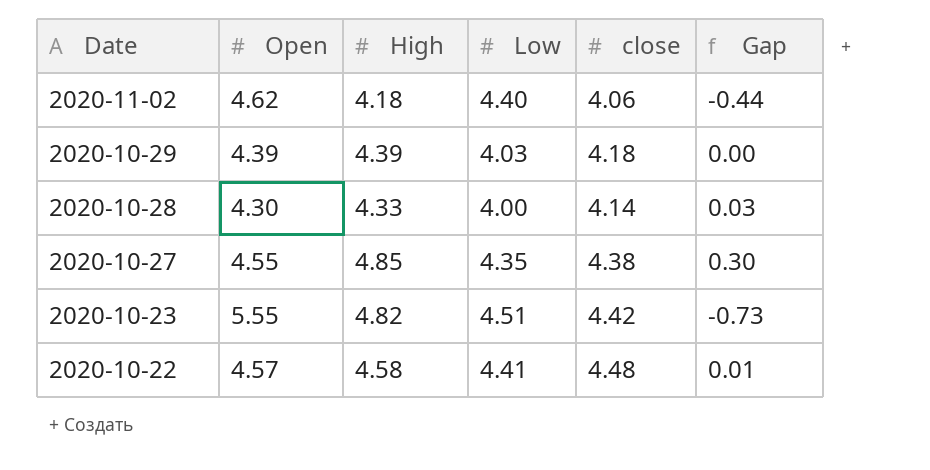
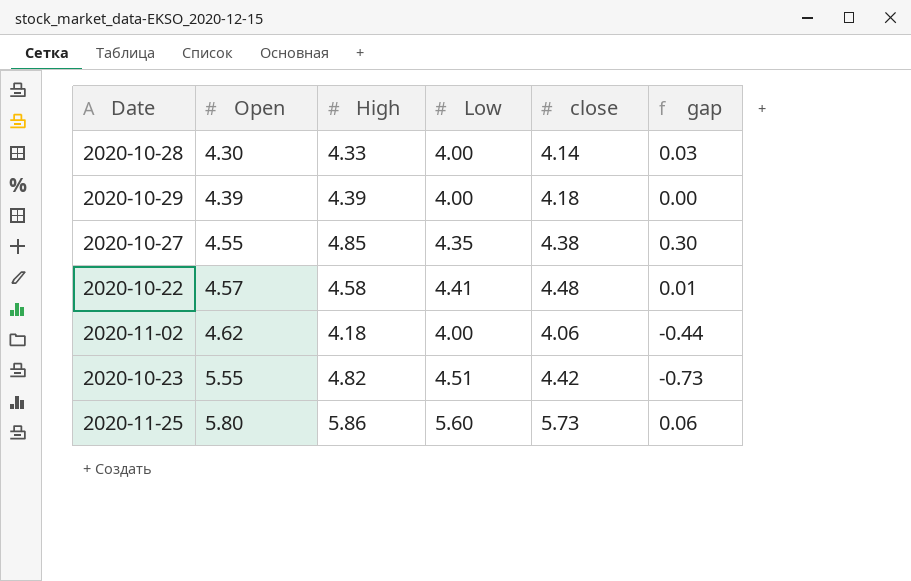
row order: Date descending -> Open ascending
column name: Gap -> gap
2020-10-29 | Low: 4.03 -> 4.00
2020-11-02 | Low: 4.40 -> 4.00
row 2020-11-25: none -> 5.80 | 5.86 | 5.60 | 5.73 | 0.06

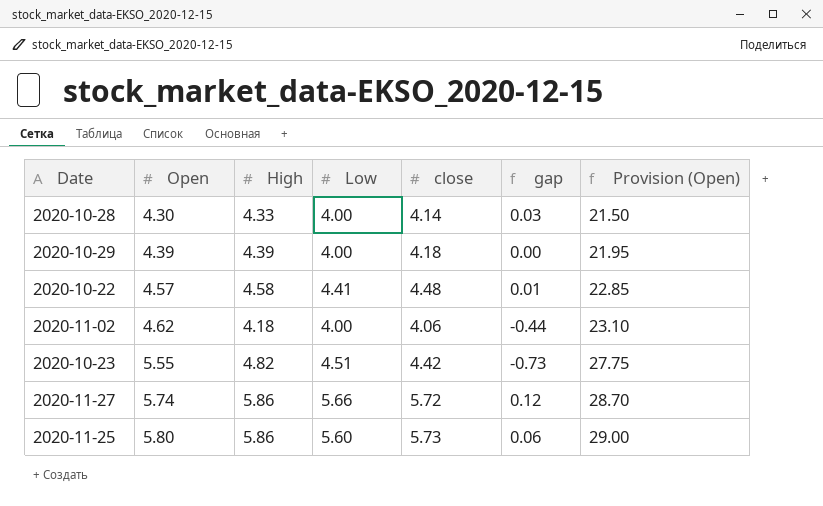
column Provision (Open) | formula: none -> [Open] * 5
row 2020-10-27: 4.55 | 4.85 | 4.35 | 4.38 | 0.30 -> none
row 2020-11-27: none -> 5.74 | 5.86 | 5.66 | 5.72 | 0.12 | 28.70

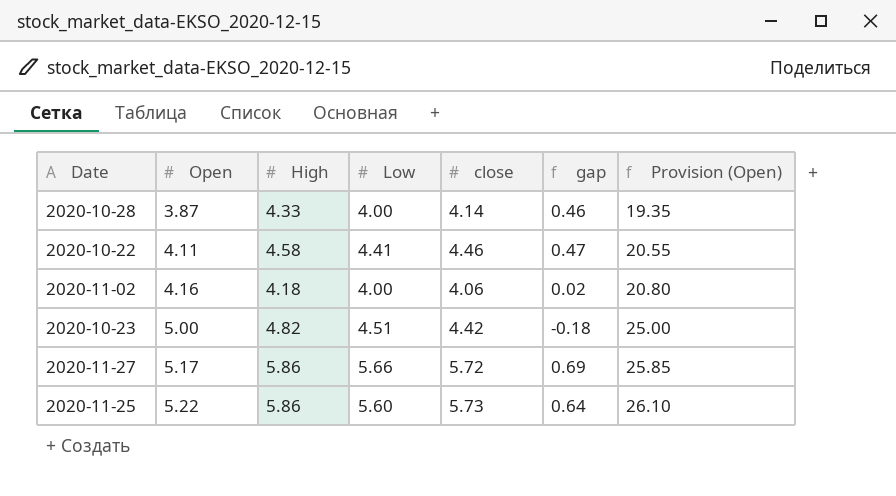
row 2020-10-29: 4.39 | 4.39 | 4.00 | 4.18 | 0.00 | 21.95 -> none
2020-10-28 | Open: 4.30 -> 3.87
2020-10-28 | gap: 0.03 -> 0.46
2020-10-28 | Provision (Open): 21.50 -> 19.35
2020-10-22 | Open: 4.57 -> 4.11
2020-10-22 | close: 4.48 -> 4.46
2020-10-22 | gap: 0.01 -> 0.47
2020-10-22 | Provision (Open): 22.85 -> 20.55
2020-11-02 | Open: 4.62 -> 4.16
2020-11-02 | gap: -0.44 -> 0.02
2020-11-02 | Provision (Open): 23.10 -> 20.80
2020-10-23 | Open: 5.55 -> 5.00
2020-10-23 | gap: -0.73 -> -0.18
2020-10-23 | Provision (Open): 27.75 -> 25.00
2020-11-27 | Open: 5.74 -> 5.17
2020-11-27 | gap: 0.12 -> 0.69
2020-11-27 | Provision (Open): 28.70 -> 25.85
2020-11-25 | Open: 5.80 -> 5.22
2020-11-25 | gap: 0.06 -> 0.64
2020-11-25 | Provision (Open): 29.00 -> 26.10

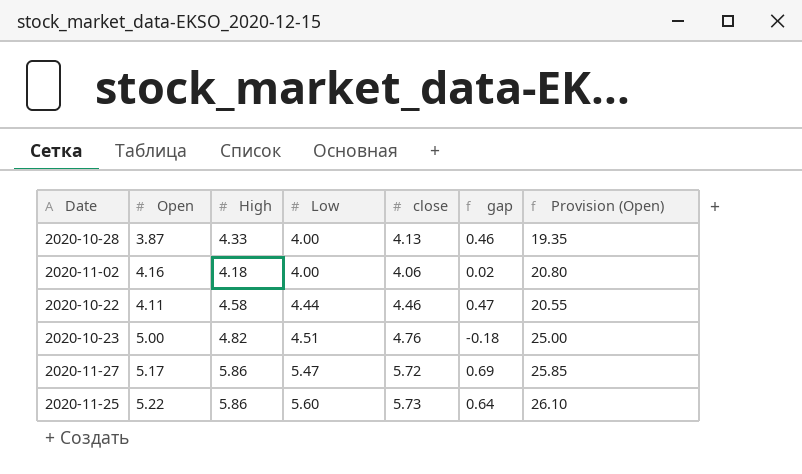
row order: Open ascending -> Low ascending
2020-10-28 | close: 4.14 -> 4.13
2020-10-22 | Low: 4.41 -> 4.44
2020-10-23 | close: 4.42 -> 4.76
2020-11-27 | Low: 5.66 -> 5.47

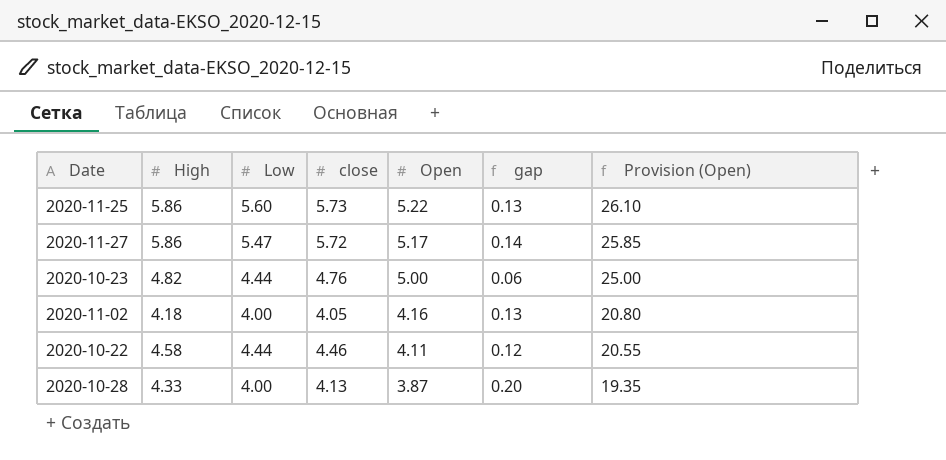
row order: Low ascending -> Open descending
column Open | position: 2 -> 5
column gap | formula: [High] - [Open] -> [High] - [close]
2020-10-23 | Low: 4.51 -> 4.44
2020-11-02 | close: 4.06 -> 4.05

